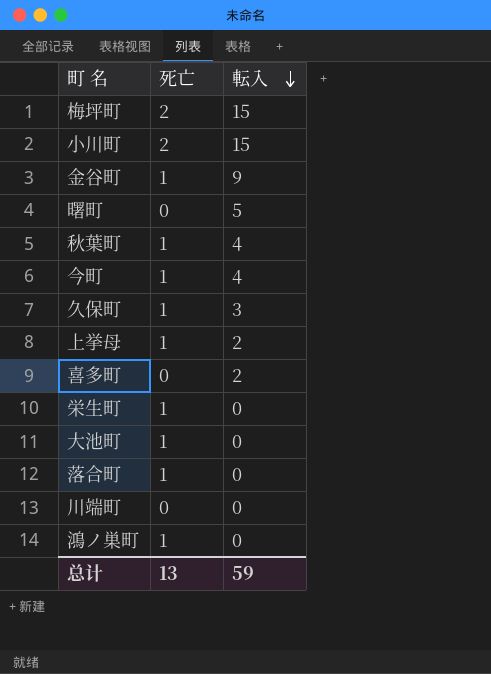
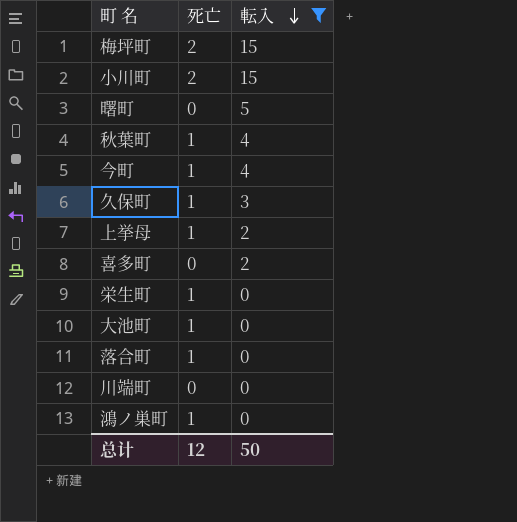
filter: none -> 転入 != 9
总计 | 死亡: 13 -> 12
总计 | 転入: 59 -> 50

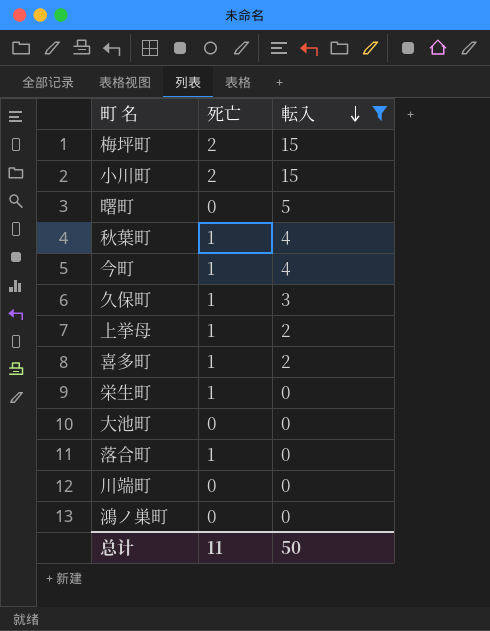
喜多町 | 死亡: 0 -> 1
大池町 | 死亡: 1 -> 0
鴻ノ巣町 | 死亡: 1 -> 0
总计 | 死亡: 12 -> 11

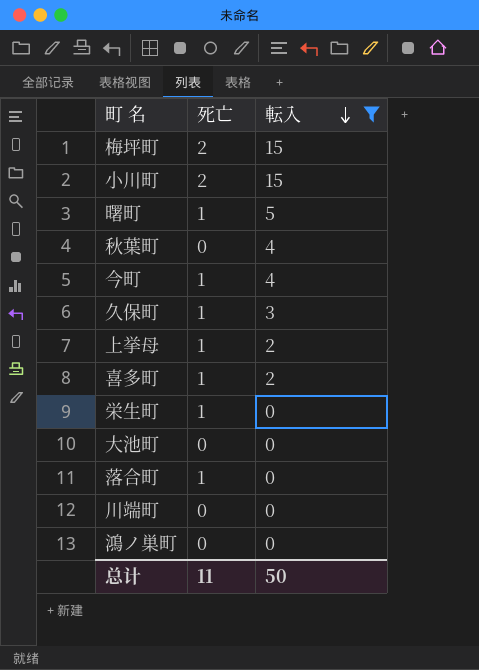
曙町 | 死亡: 0 -> 1
秋葉町 | 死亡: 1 -> 0

